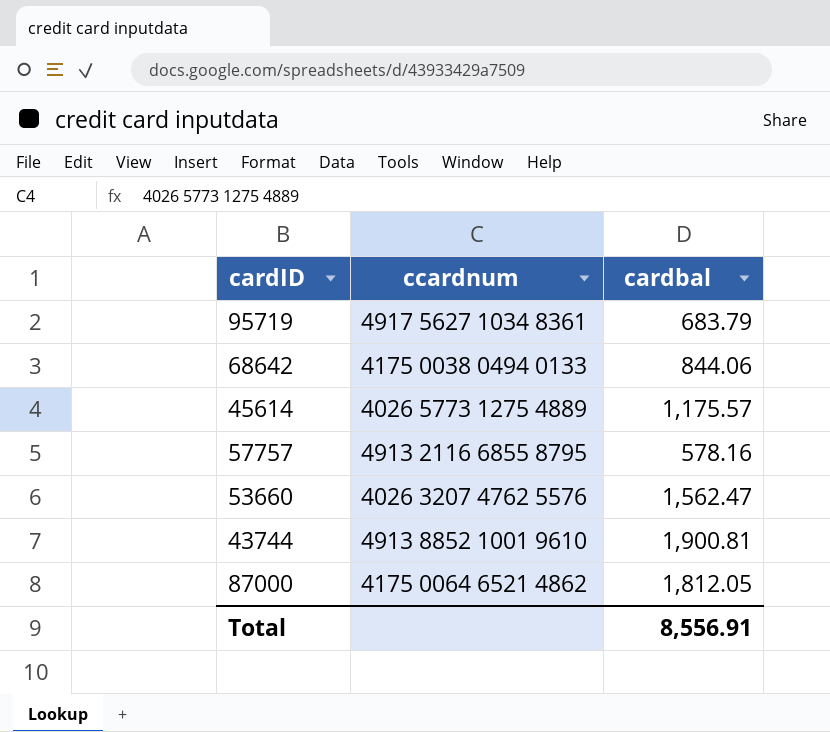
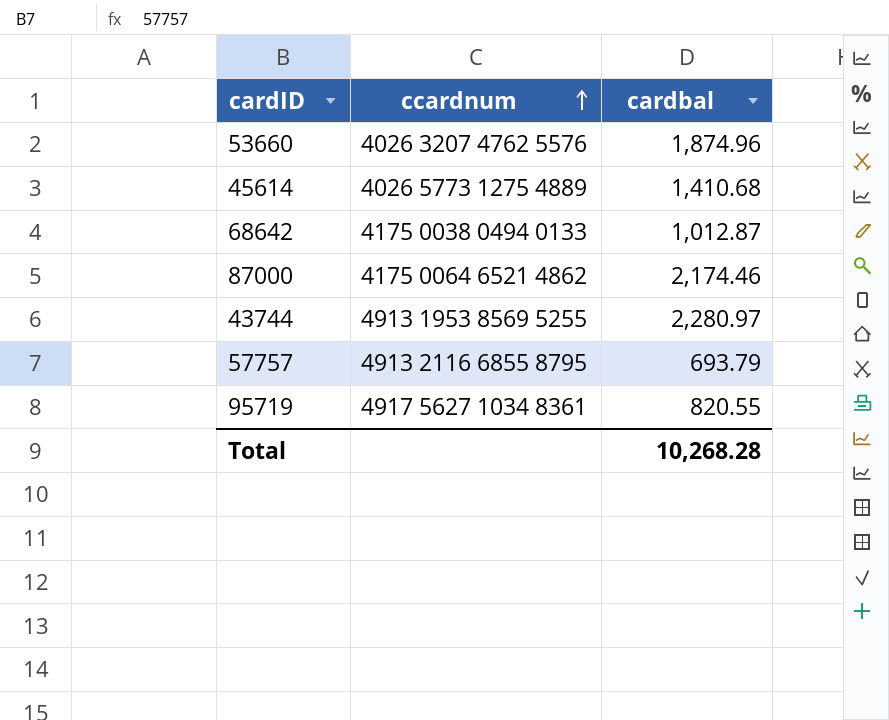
row order: none -> ccardnum ascending
53660 | cardbal: 1,562.47 -> 1,874.96
45614 | cardbal: 1,175.57 -> 1,410.68
68642 | cardbal: 844.06 -> 1,012.87
87000 | cardbal: 1,812.05 -> 2,174.46
43744 | ccardnum: 4913 8852 1001 9610 -> 4913 1953 8569 5255
43744 | cardbal: 1,900.81 -> 2,280.97
57757 | cardbal: 578.16 -> 693.79
95719 | cardbal: 683.79 -> 820.55
Total | cardbal: 8,556.91 -> 10,268.28

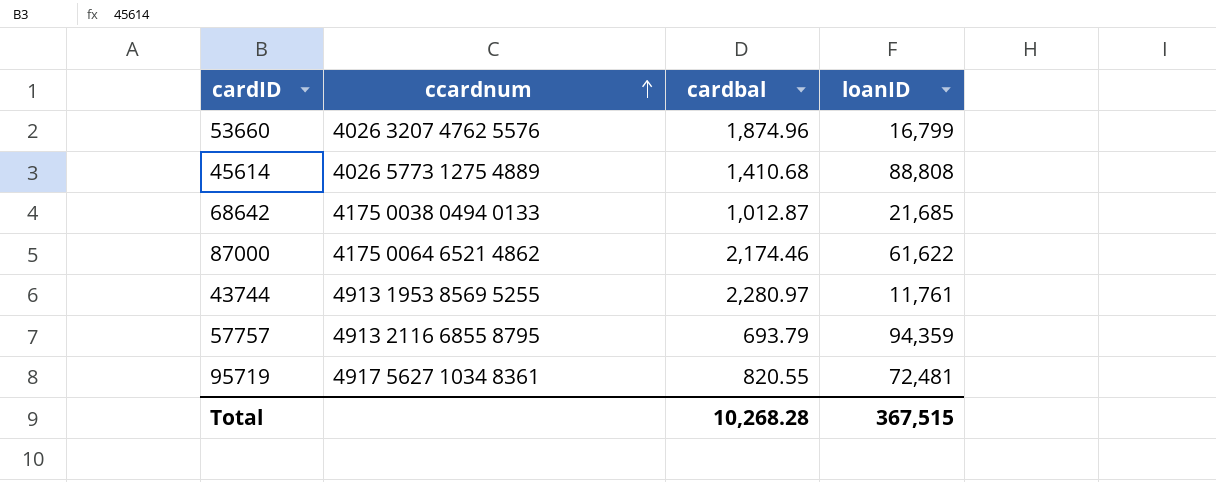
column loanID | position: none -> 4

